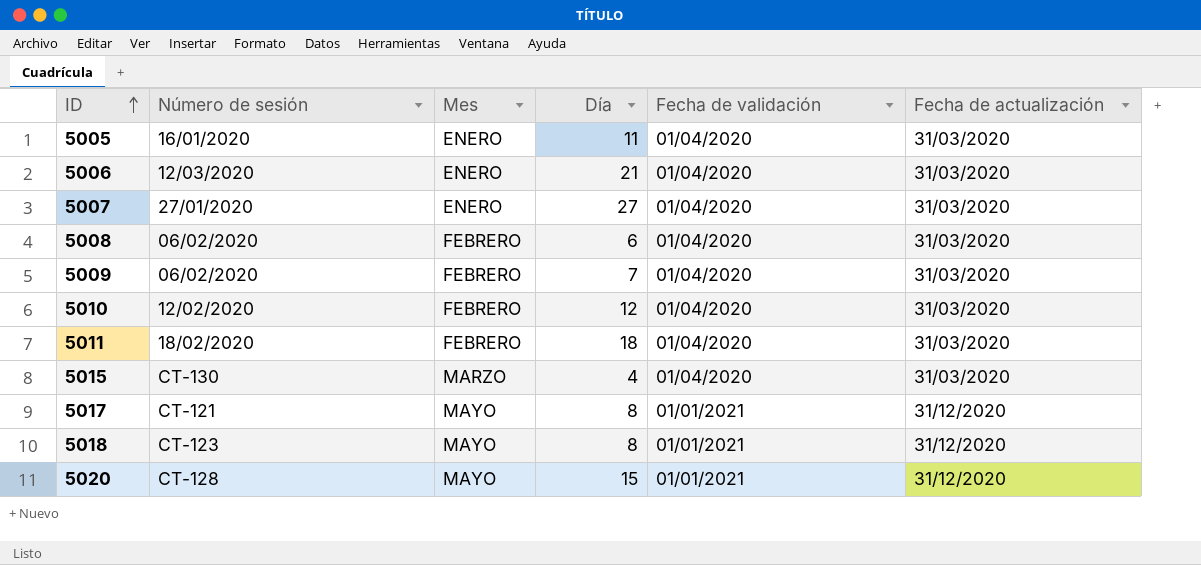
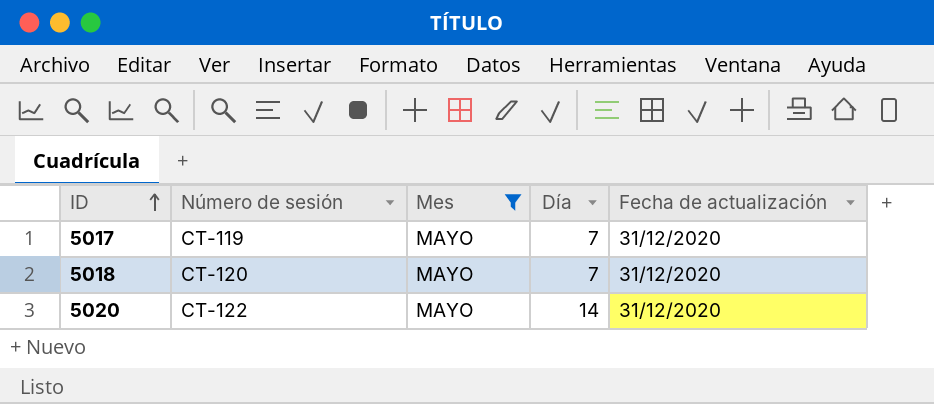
filter: none -> Mes = MAYO
column Fecha de validación | position: 5 -> none
5017 | Número de sesión: CT-121 -> CT-119
5017 | Día: 8 -> 7
5018 | Número de sesión: CT-123 -> CT-120
5018 | Día: 8 -> 7
5020 | Número de sesión: CT-128 -> CT-122
5020 | Día: 15 -> 14

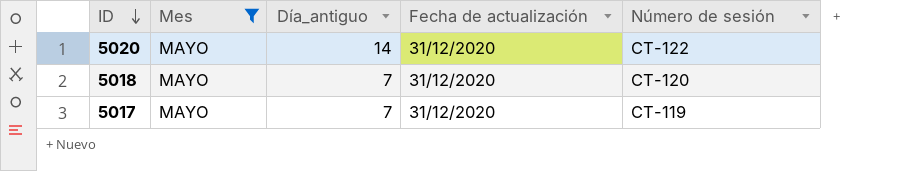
row order: ID ascending -> ID descending
column name: Día -> Día_antiguo
column Número de sesión | position: 2 -> 5

